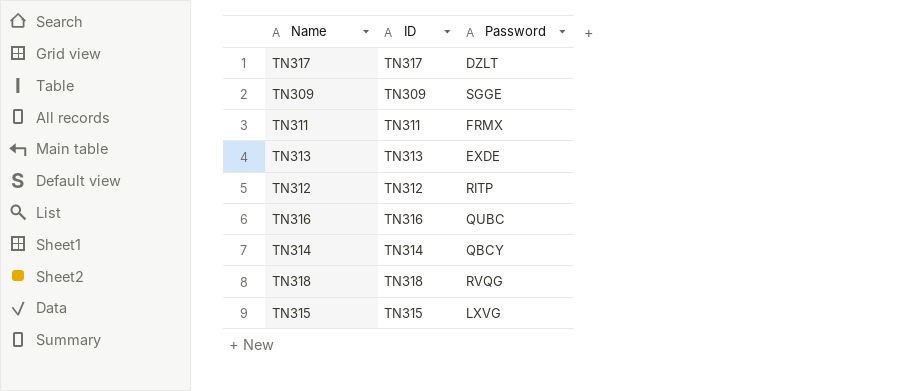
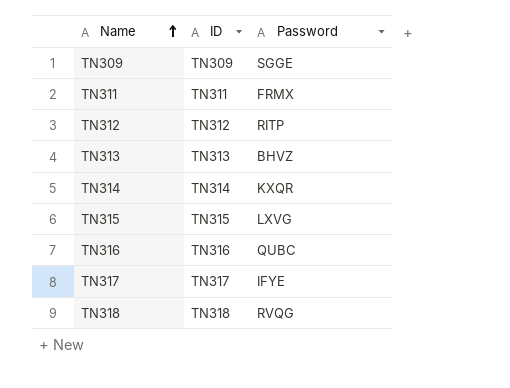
row order: none -> Name ascending
TN313 | Password: EXDE -> BHVZ
TN314 | Password: QBCY -> KXQR
TN317 | Password: DZLT -> IFYE

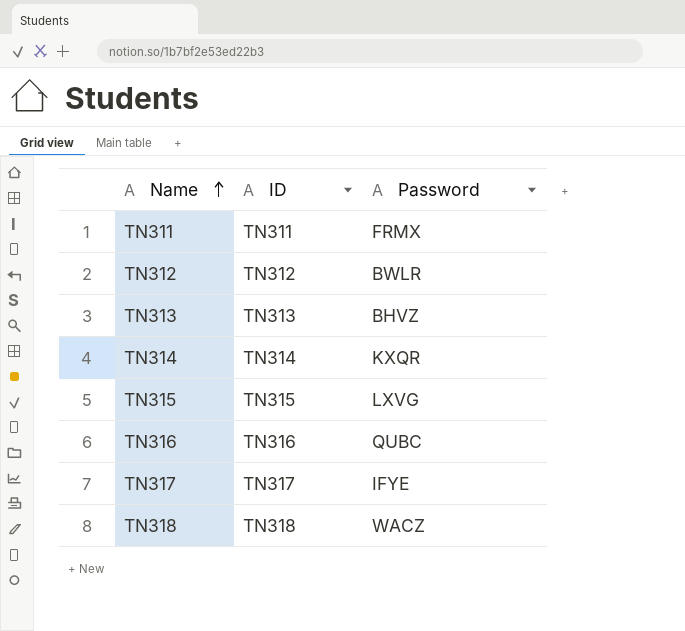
row TN309: TN309 | SGGE -> none
TN312 | Password: RITP -> BWLR
TN318 | Password: RVQG -> WACZ

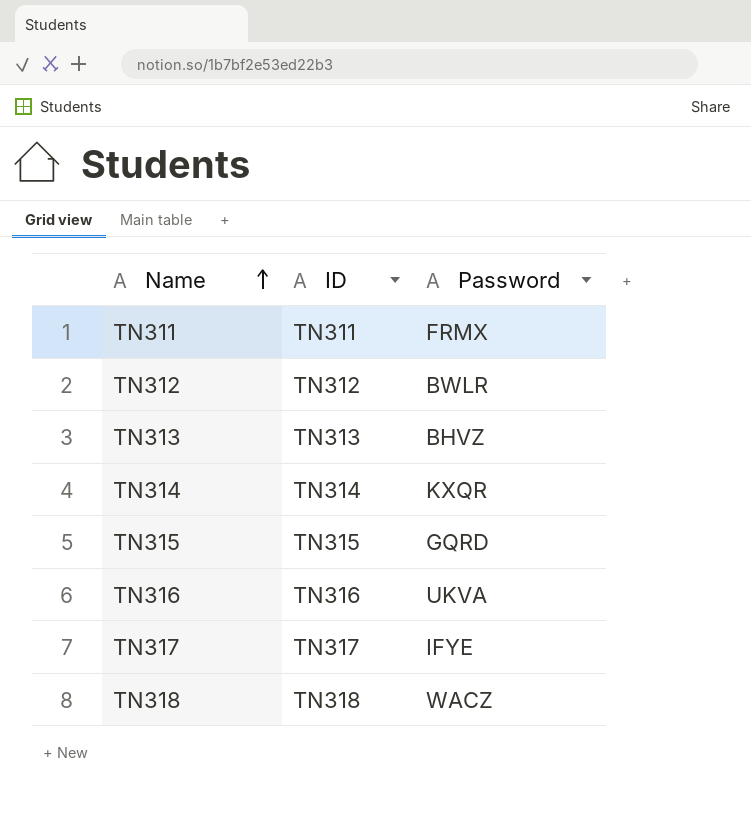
TN315 | Password: LXVG -> GQRD
TN316 | Password: QUBC -> UKVA

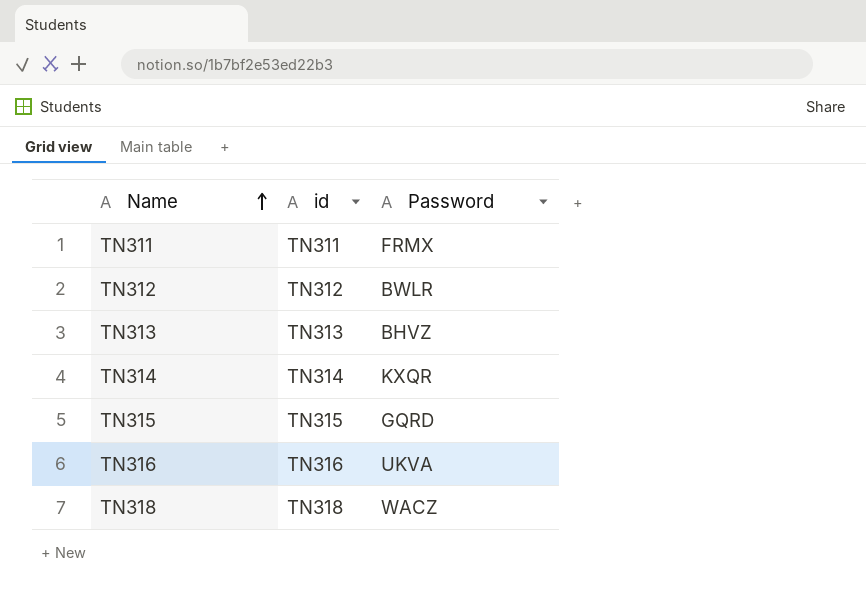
column name: ID -> id
row TN317: TN317 | IFYE -> none

